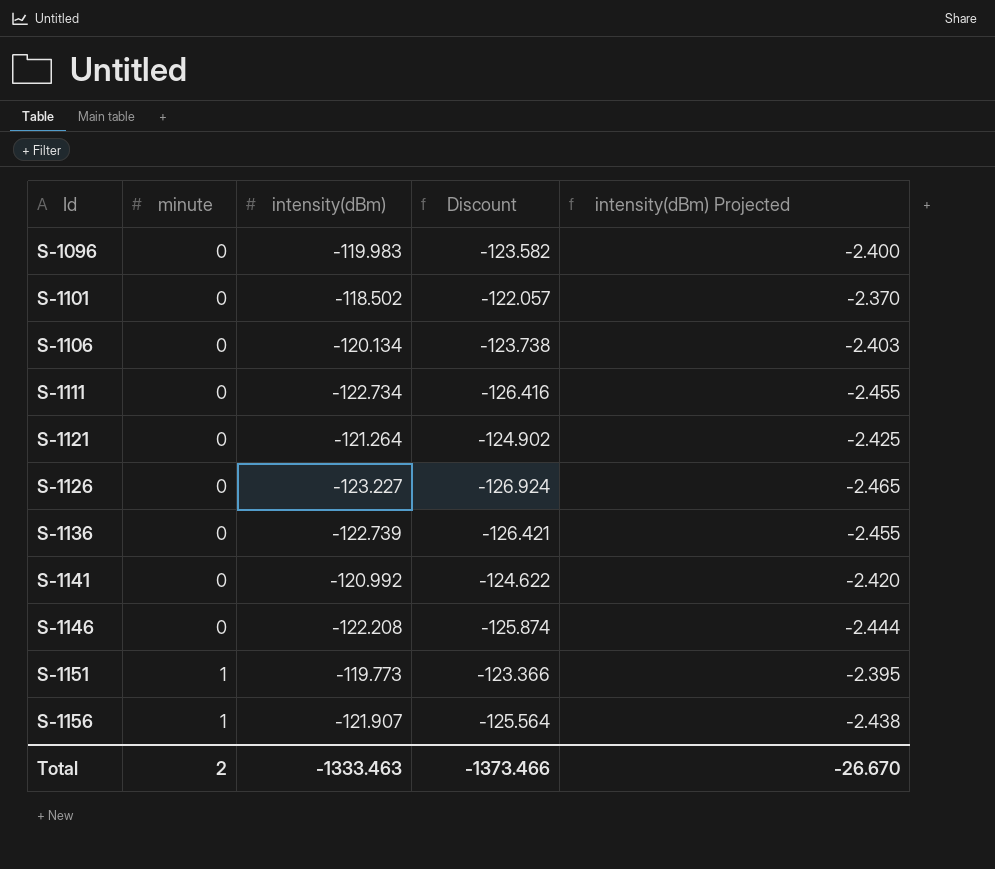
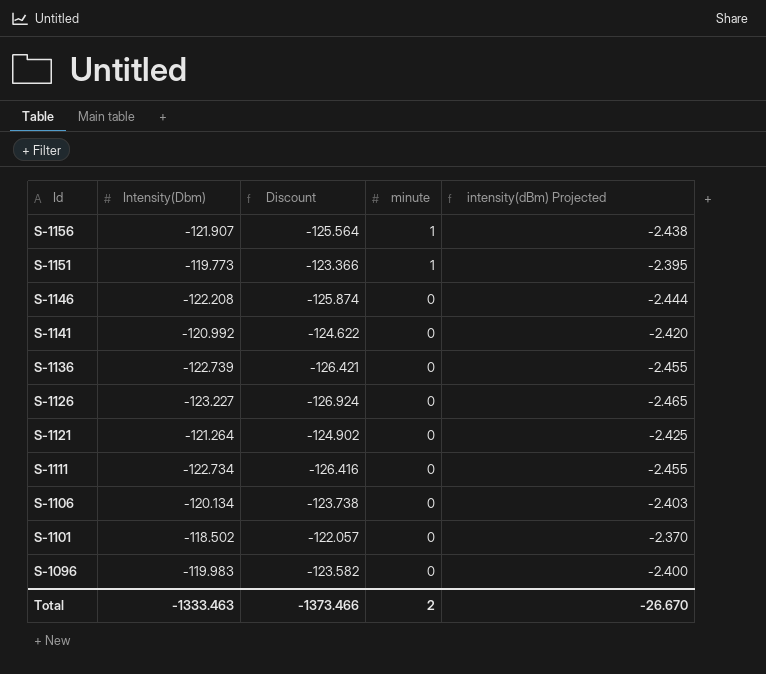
row order: Id ascending -> Id descending
column name: intensity(dBm) -> Intensity(Dbm)
column minute | position: 2 -> 4

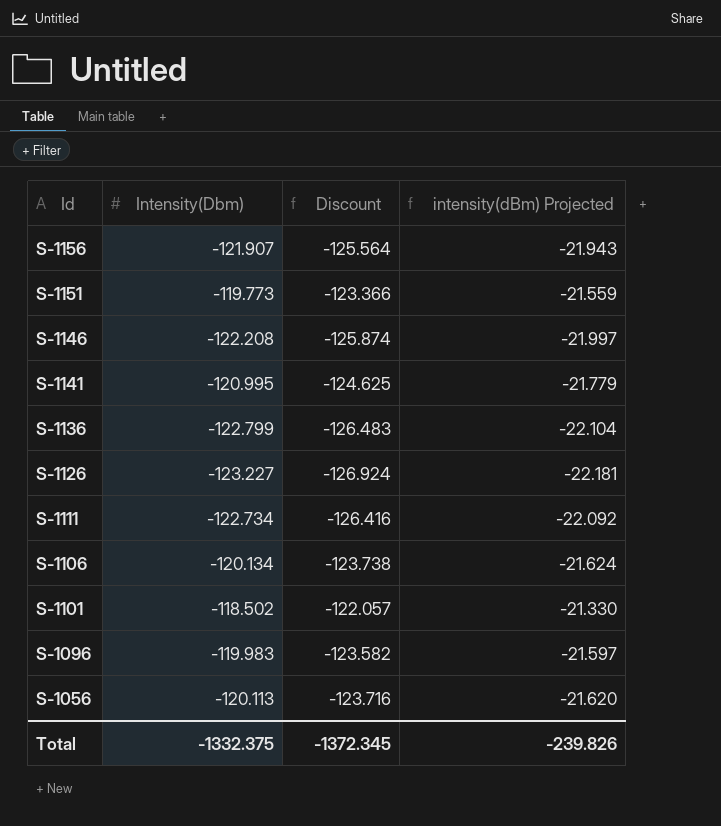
column minute | position: 4 -> none
column intensity(dBm) Projected | formula: [Intensity(Dbm)] * 0.02 -> [Intensity(Dbm)] * 0.18
row S-1121: -121.264 | -124.902 | 0 | -2.425 -> none
S-1141 | Intensity(Dbm): -120.992 -> -120.995
S-1141 | Discount: -124.622 -> -124.625
S-1136 | Intensity(Dbm): -122.739 -> -122.799
S-1136 | Discount: -126.421 -> -126.483
row S-1056: none -> -120.113 | -123.716 | -21.620
Total | Intensity(Dbm): -1333.463 -> -1332.375
Total | Discount: -1373.466 -> -1372.345
Total | intensity(dBm) Projected: -26.670 -> -239.826

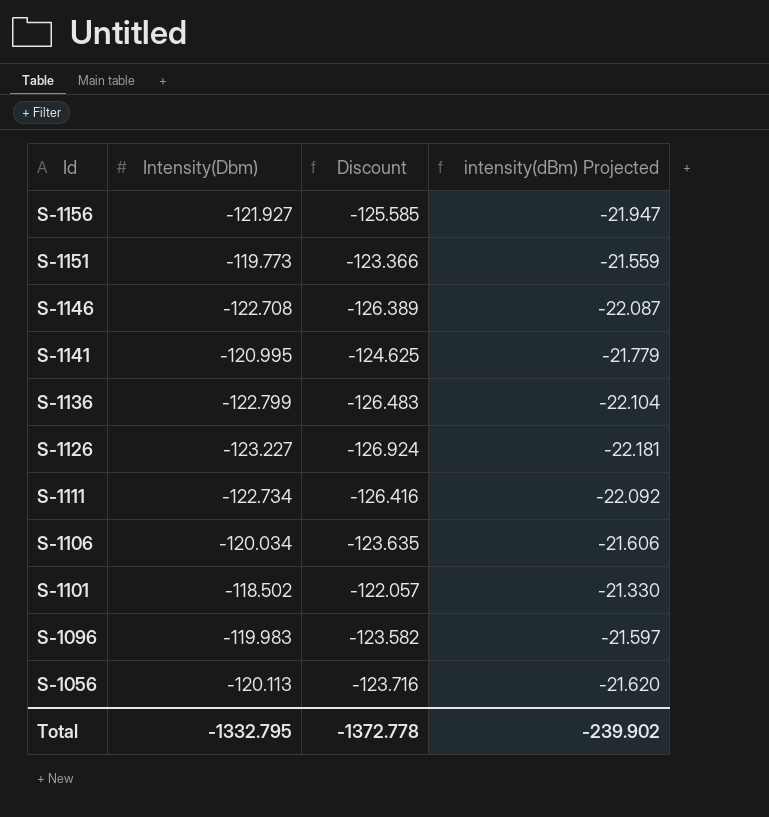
S-1156 | Intensity(Dbm): -121.907 -> -121.927
S-1156 | Discount: -125.564 -> -125.585
S-1156 | intensity(dBm) Projected: -21.943 -> -21.947
S-1146 | Intensity(Dbm): -122.208 -> -122.708
S-1146 | Discount: -125.874 -> -126.389
S-1146 | intensity(dBm) Projected: -21.997 -> -22.087
S-1106 | Intensity(Dbm): -120.134 -> -120.034
S-1106 | Discount: -123.738 -> -123.635
S-1106 | intensity(dBm) Projected: -21.624 -> -21.606
Total | Intensity(Dbm): -1332.375 -> -1332.795
Total | Discount: -1372.345 -> -1372.778
Total | intensity(dBm) Projected: -239.826 -> -239.902

